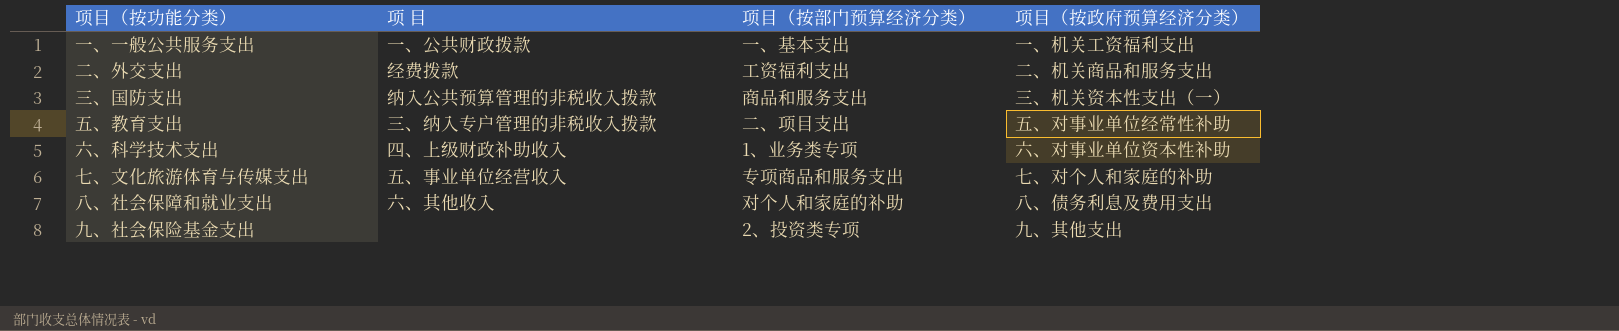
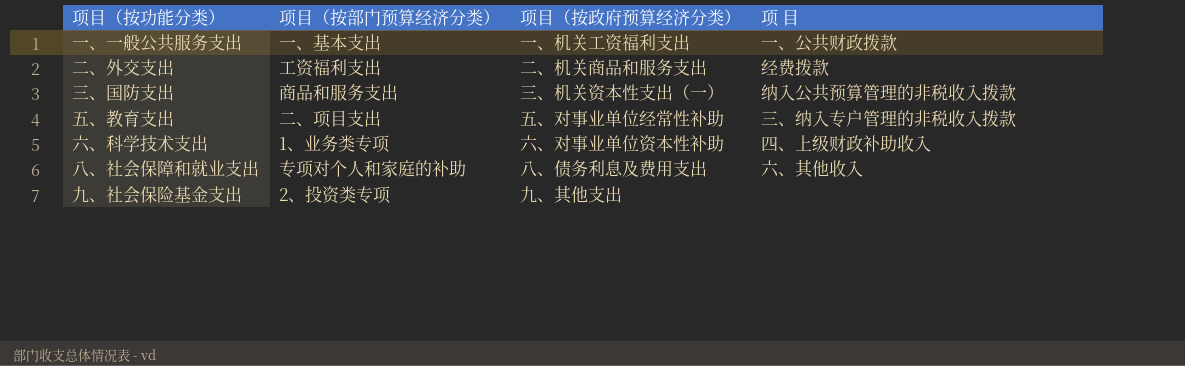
column 项 目 | position: 2 -> 4
row 七、文化旅游体育与传媒支出: 五、事业单位经营收入 | 专项商品和服务支出 | 七、对个人和家庭的补助 -> none
八、社会保障和就业支出 | 项目（按部门预算经济分类）: 对个人和家庭的补助 -> 专项对个人和家庭的补助

